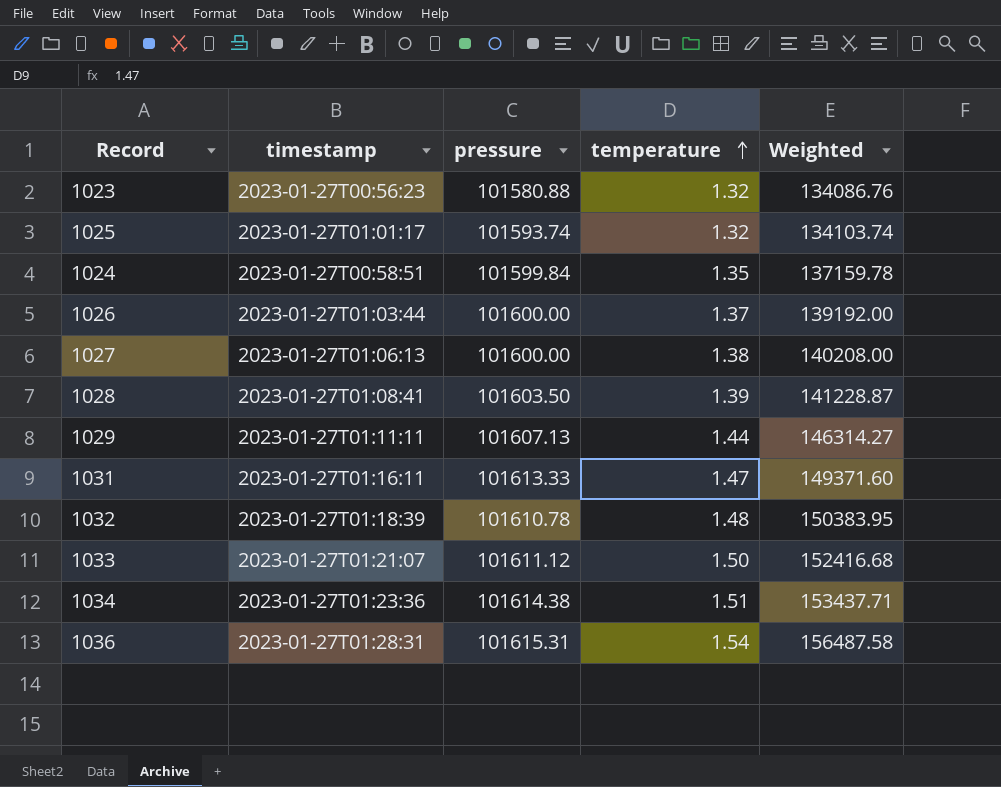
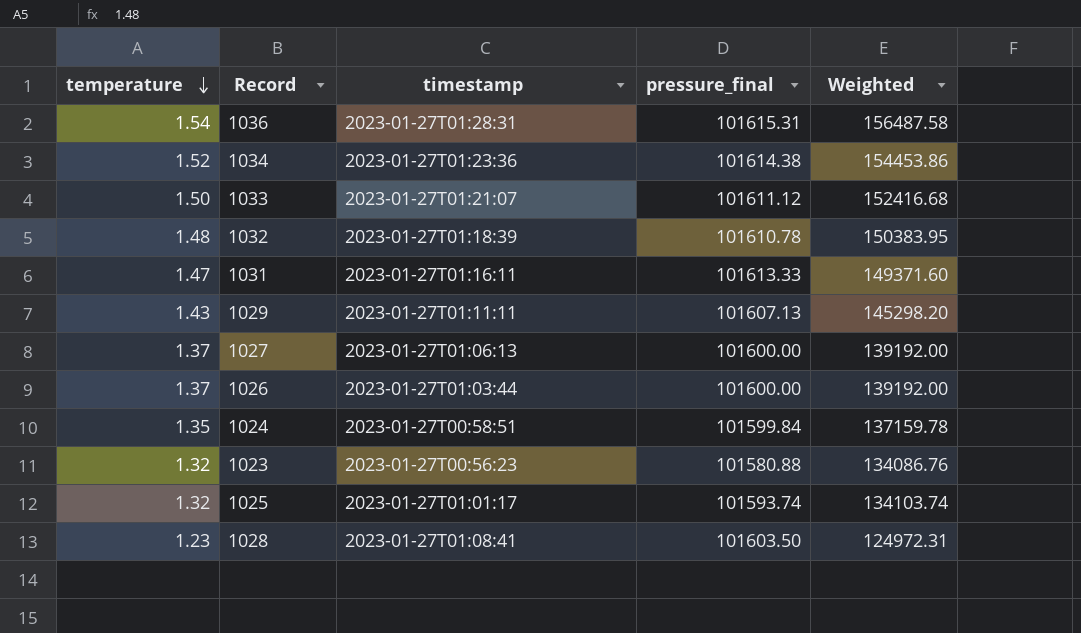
row order: temperature ascending -> temperature descending
column temperature | position: 4 -> 1
column name: pressure -> pressure_final
1034 | temperature: 1.51 -> 1.52
1034 | Weighted: 153437.71 -> 154453.86
1029 | temperature: 1.44 -> 1.43
1029 | Weighted: 146314.27 -> 145298.20
1027 | temperature: 1.38 -> 1.37
1027 | Weighted: 140208.00 -> 139192.00
1028 | temperature: 1.39 -> 1.23
1028 | Weighted: 141228.87 -> 124972.31

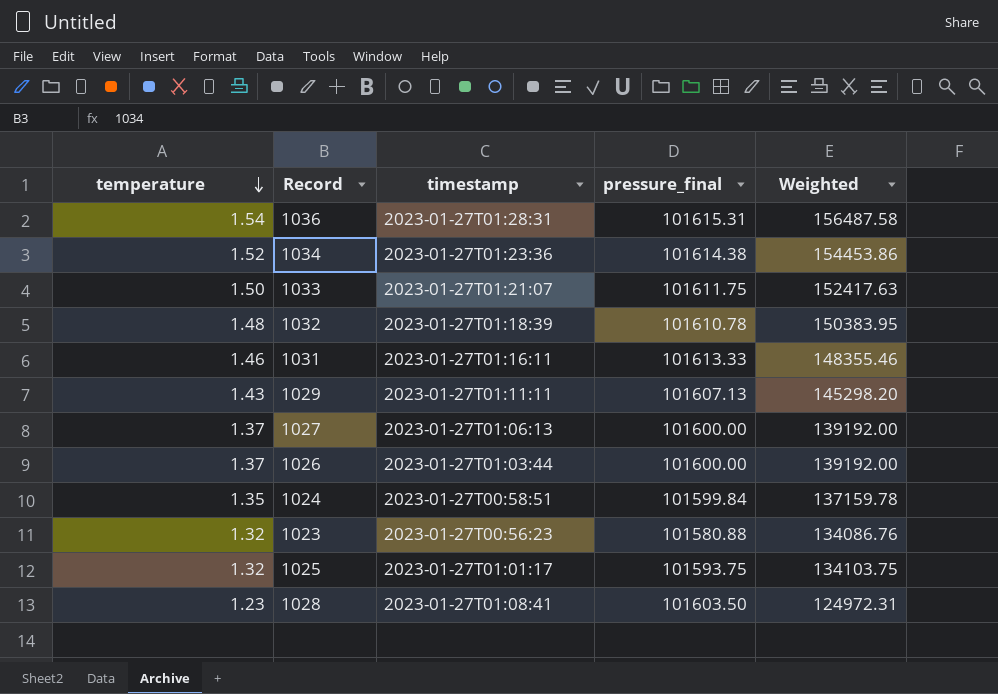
1033 | pressure_final: 101611.12 -> 101611.75
1033 | Weighted: 152416.68 -> 152417.63
1031 | temperature: 1.47 -> 1.46
1031 | Weighted: 149371.60 -> 148355.46
1025 | pressure_final: 101593.74 -> 101593.75
1025 | Weighted: 134103.74 -> 134103.75

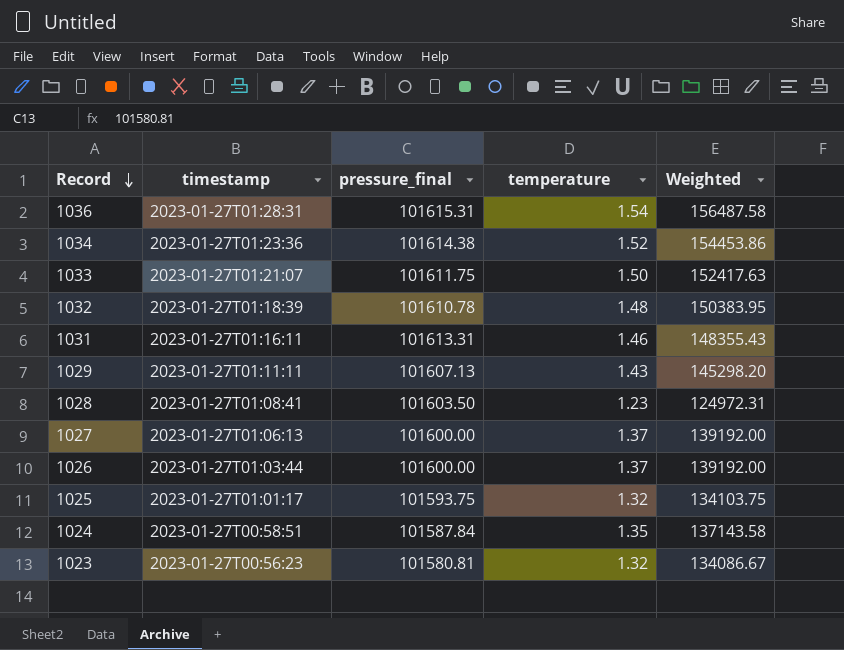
row order: temperature descending -> Record descending
column temperature | position: 1 -> 4
1031 | pressure_final: 101613.33 -> 101613.31
1031 | Weighted: 148355.46 -> 148355.43
1024 | pressure_final: 101599.84 -> 101587.84
1024 | Weighted: 137159.78 -> 137143.58
1023 | pressure_final: 101580.88 -> 101580.81
1023 | Weighted: 134086.76 -> 134086.67

